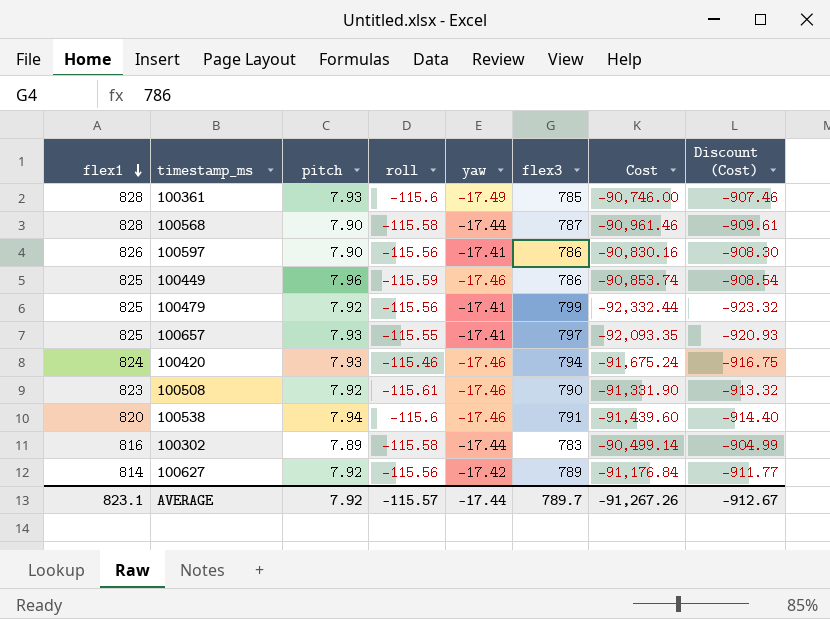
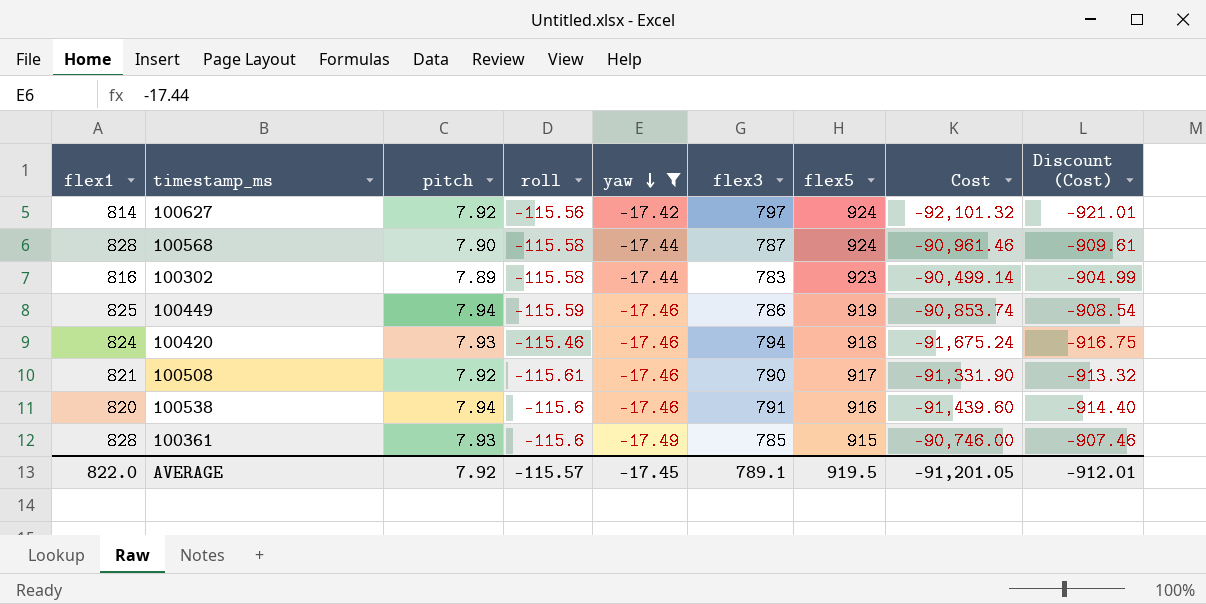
filter: none -> yaw != -17.41
row order: flex1 descending -> yaw descending
column flex5 | position: none -> 7
100627 | flex3: 789 -> 797
100627 | Cost: -91,176.84 -> -92,101.32
100627 | Discount (Cost): -911.77 -> -921.01
100449 | pitch: 7.96 -> 7.94
100508 | flex1: 823 -> 821
AVERAGE | flex1: 823.1 -> 822.0
AVERAGE | yaw: -17.44 -> -17.45
AVERAGE | flex3: 789.7 -> 789.1
AVERAGE | Cost: -91,267.26 -> -91,201.05
AVERAGE | Discount (Cost): -912.67 -> -912.01

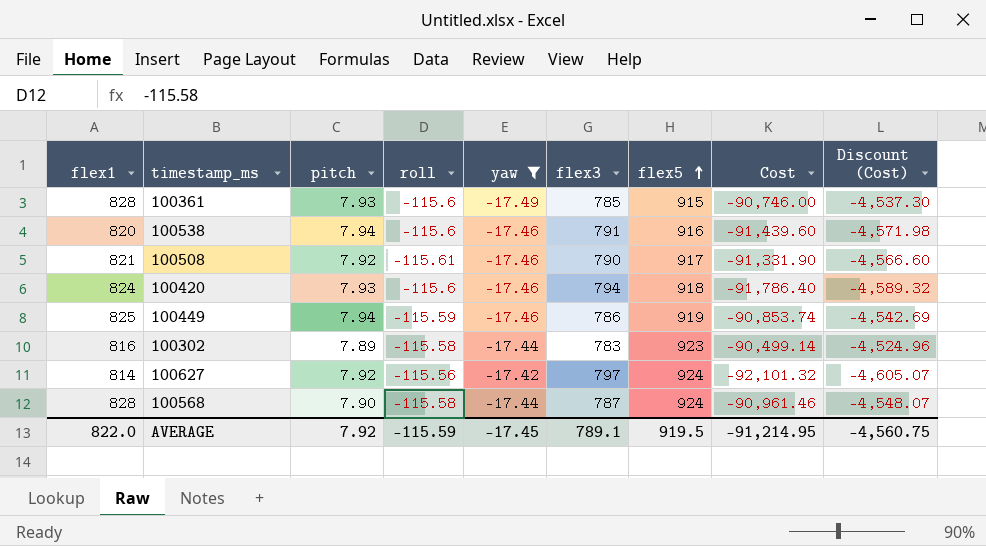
row order: yaw descending -> flex5 ascending
column Discount (Cost) | formula: [Cost] * 0.01 -> [Cost] * 0.05
100420 | roll: -115.46 -> -115.6
100420 | Cost: -91,675.24 -> -91,786.40
AVERAGE | roll: -115.57 -> -115.59
AVERAGE | Cost: -91,201.05 -> -91,214.95
AVERAGE | Discount (Cost): -912.01 -> -4,560.75

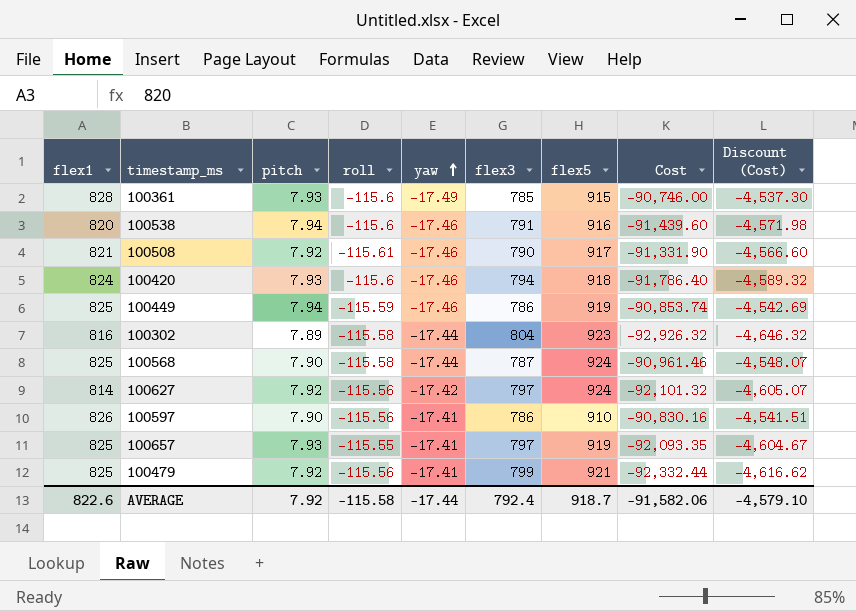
filter: yaw != -17.41 -> none
row order: flex5 ascending -> yaw ascending
100302 | flex3: 783 -> 804
100302 | Cost: -90,499.14 -> -92,926.32
100302 | Discount (Cost): -4,524.96 -> -4,646.32
100568 | flex1: 828 -> 825
AVERAGE | flex1: 822.0 -> 822.6
AVERAGE | roll: -115.59 -> -115.58
AVERAGE | yaw: -17.45 -> -17.44
AVERAGE | flex3: 789.1 -> 792.4
AVERAGE | flex5: 919.5 -> 918.7
AVERAGE | Cost: -91,214.95 -> -91,582.06
AVERAGE | Discount (Cost): -4,560.75 -> -4,579.10

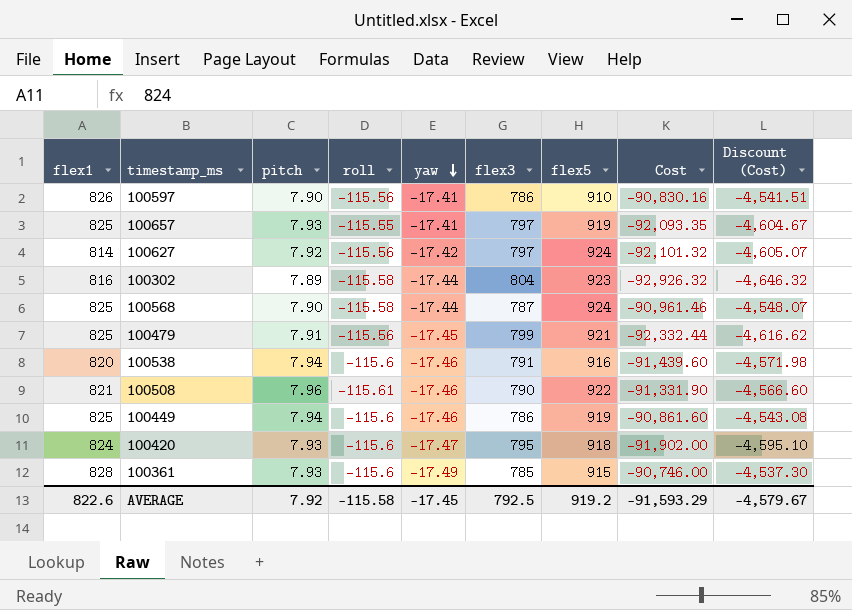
row order: yaw ascending -> yaw descending
100479 | pitch: 7.92 -> 7.91
100479 | yaw: -17.41 -> -17.45
100508 | pitch: 7.92 -> 7.96
100508 | flex5: 917 -> 922
100449 | roll: -115.59 -> -115.6
100449 | Cost: -90,853.74 -> -90,861.60
100449 | Discount (Cost): -4,542.69 -> -4,543.08
100420 | yaw: -17.46 -> -17.47
100420 | flex3: 794 -> 795
100420 | Cost: -91,786.40 -> -91,902.00
100420 | Discount (Cost): -4,589.32 -> -4,595.10
AVERAGE | yaw: -17.44 -> -17.45
AVERAGE | flex3: 792.4 -> 792.5
AVERAGE | flex5: 918.7 -> 919.2
AVERAGE | Cost: -91,582.06 -> -91,593.29
AVERAGE | Discount (Cost): -4,579.10 -> -4,579.67

